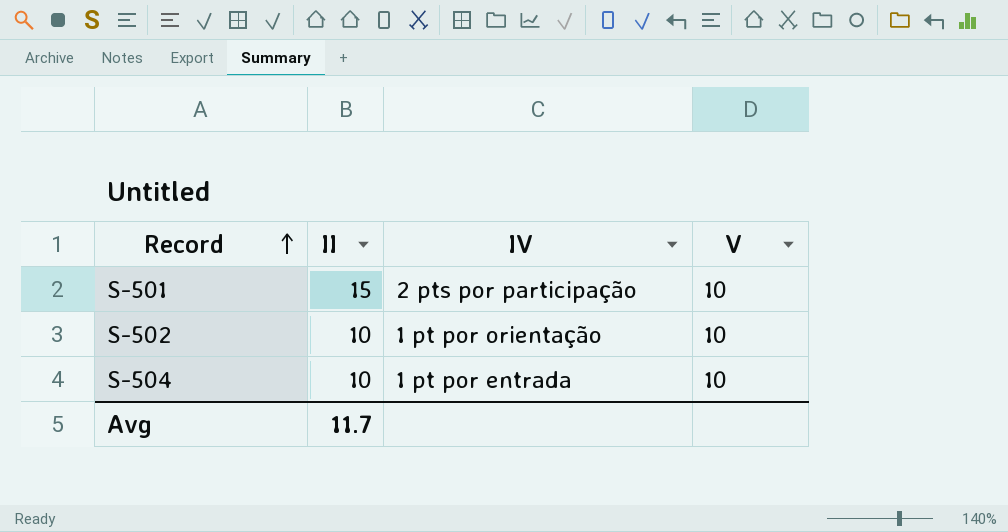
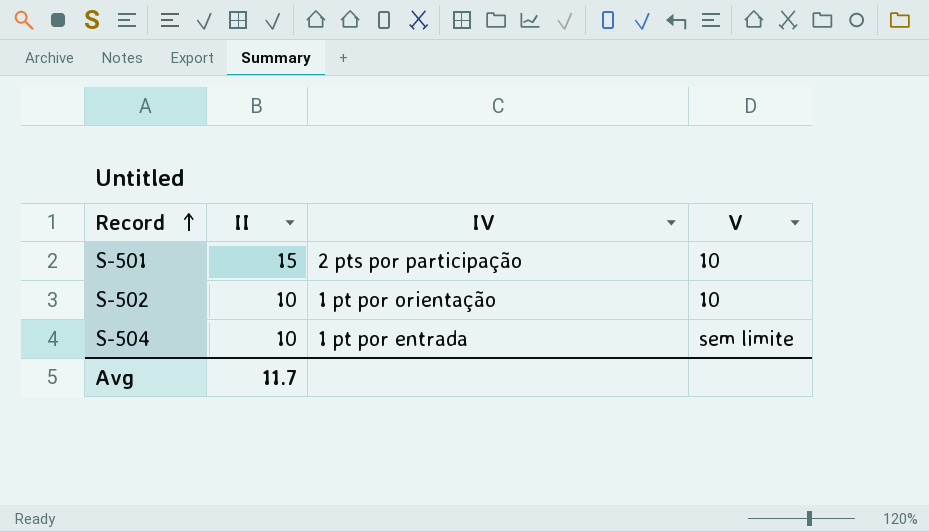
S-504 | V: 10 -> sem limite

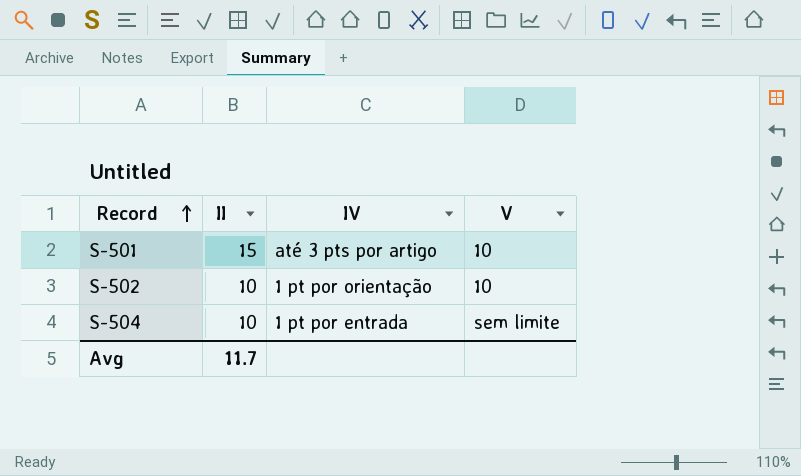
S-501 | IV: 2 pts por participação -> até 3 pts por artigo

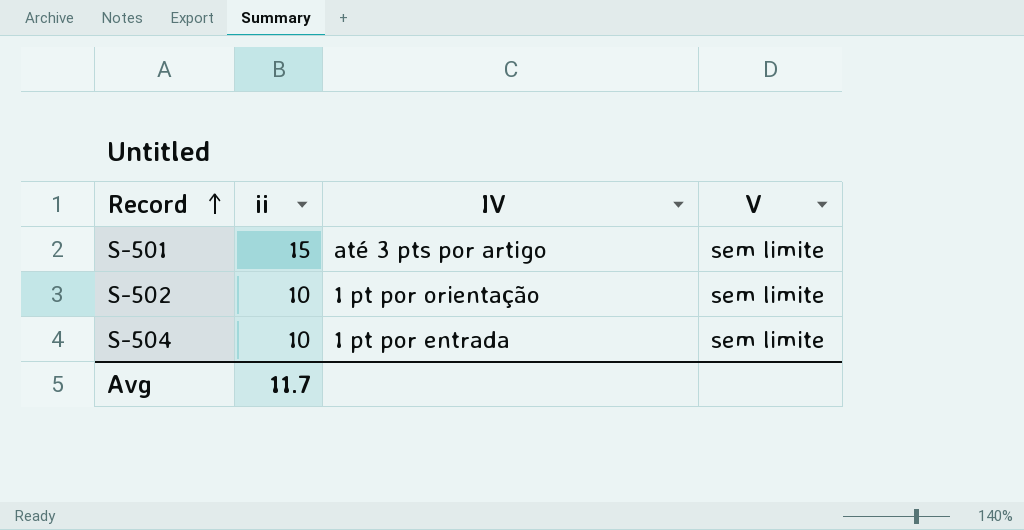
column name: II -> ii
S-501 | V: 10 -> sem limite
S-502 | V: 10 -> sem limite

